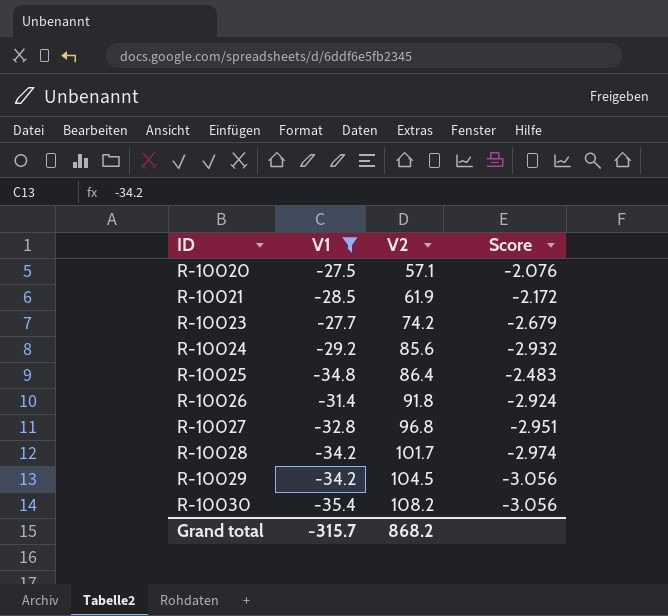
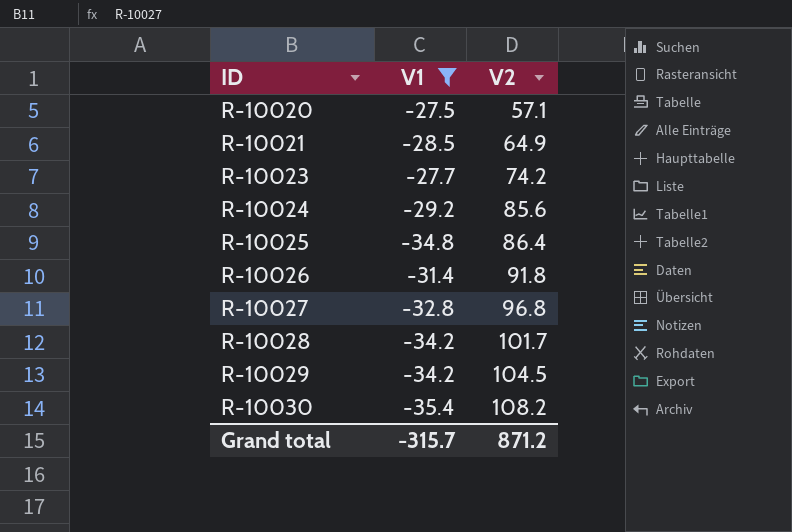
column Score | formula: [V2] / [V1] -> none
R-10021 | V2: 61.9 -> 64.9
Grand total | V2: 868.2 -> 871.2

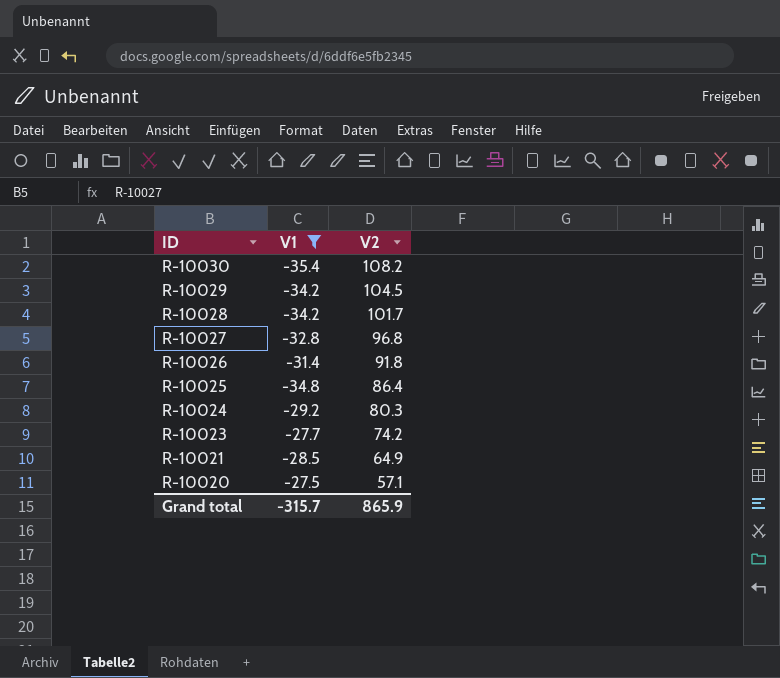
row order: ID ascending -> ID descending
R-10024 | V2: 85.6 -> 80.3
Grand total | V2: 871.2 -> 865.9

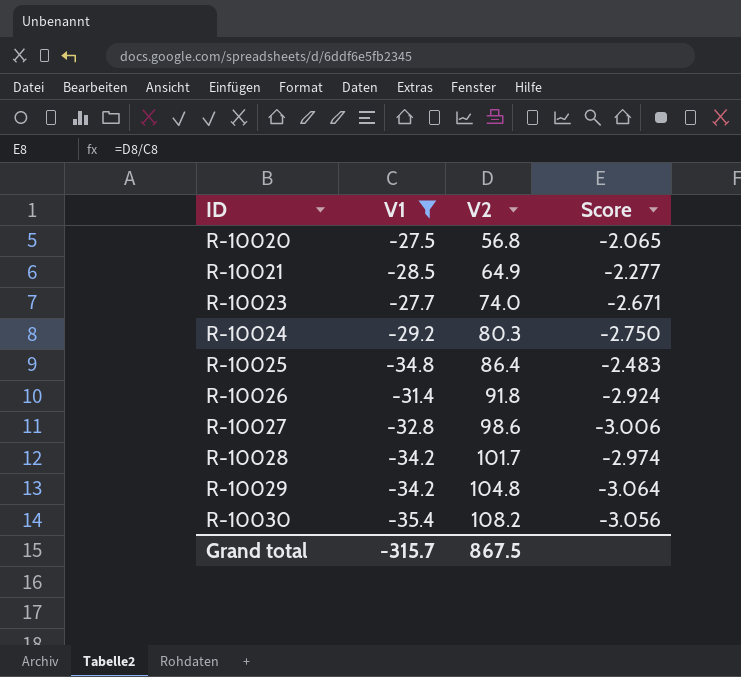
row order: ID descending -> ID ascending
column Score | formula: none -> [V2] / [V1]
R-10020 | V2: 57.1 -> 56.8
R-10023 | V2: 74.2 -> 74.0
R-10027 | V2: 96.8 -> 98.6
R-10029 | V2: 104.5 -> 104.8
Grand total | V2: 865.9 -> 867.5

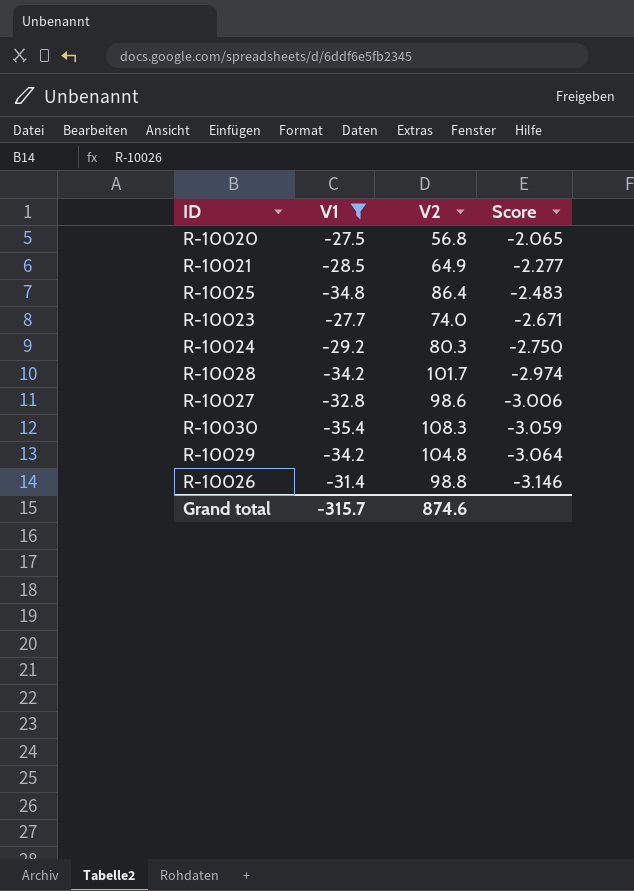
row order: ID ascending -> Score descending
R-10030 | V2: 108.2 -> 108.3
R-10030 | Score: -3.056 -> -3.059
R-10026 | V2: 91.8 -> 98.8
R-10026 | Score: -2.924 -> -3.146
Grand total | V2: 867.5 -> 874.6

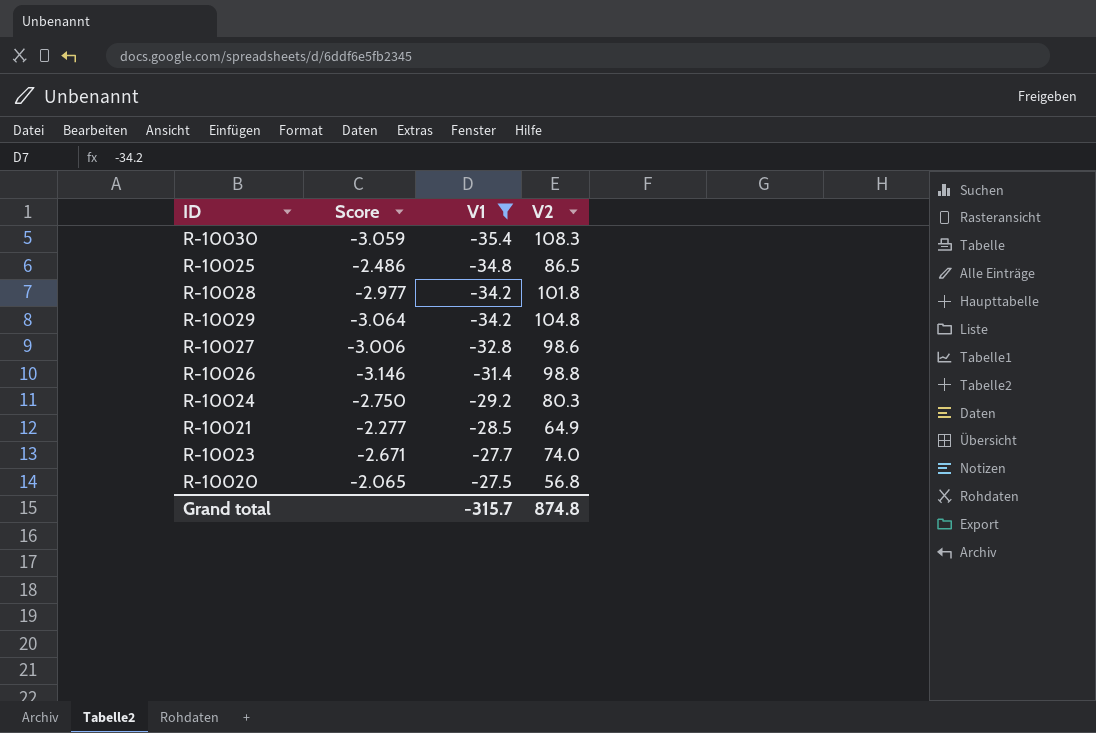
row order: Score descending -> V1 ascending
column Score | position: 4 -> 2
R-10025 | Score: -2.483 -> -2.486
R-10025 | V2: 86.4 -> 86.5
R-10028 | Score: -2.974 -> -2.977
R-10028 | V2: 101.7 -> 101.8
Grand total | V2: 874.6 -> 874.8

